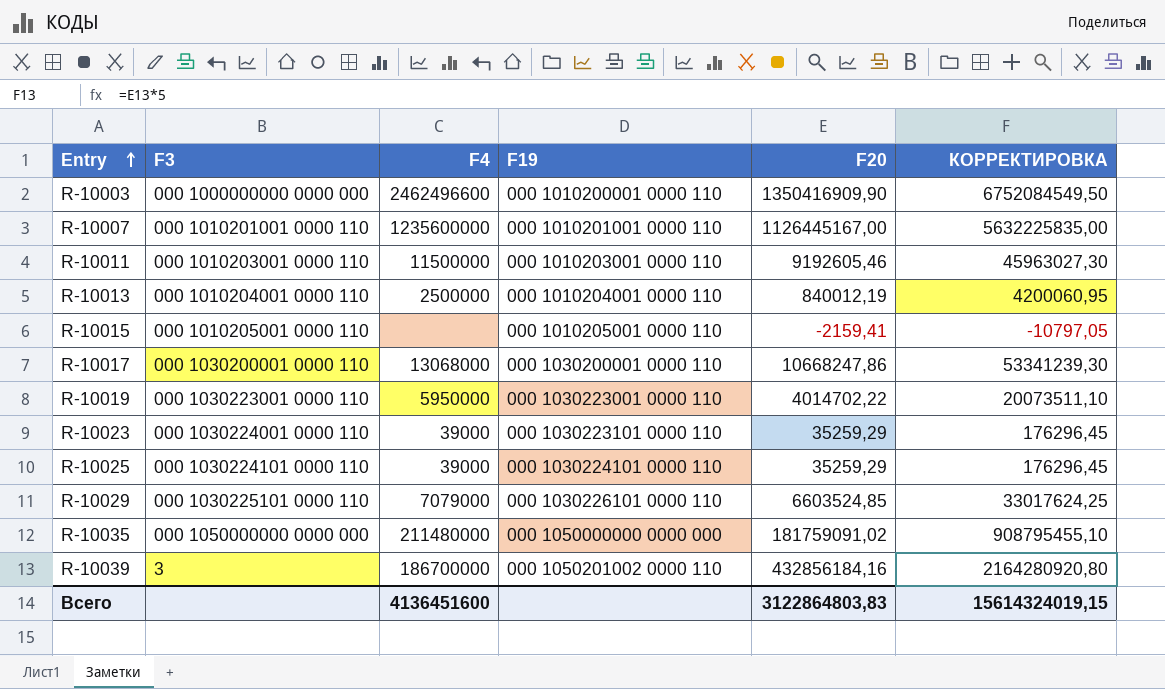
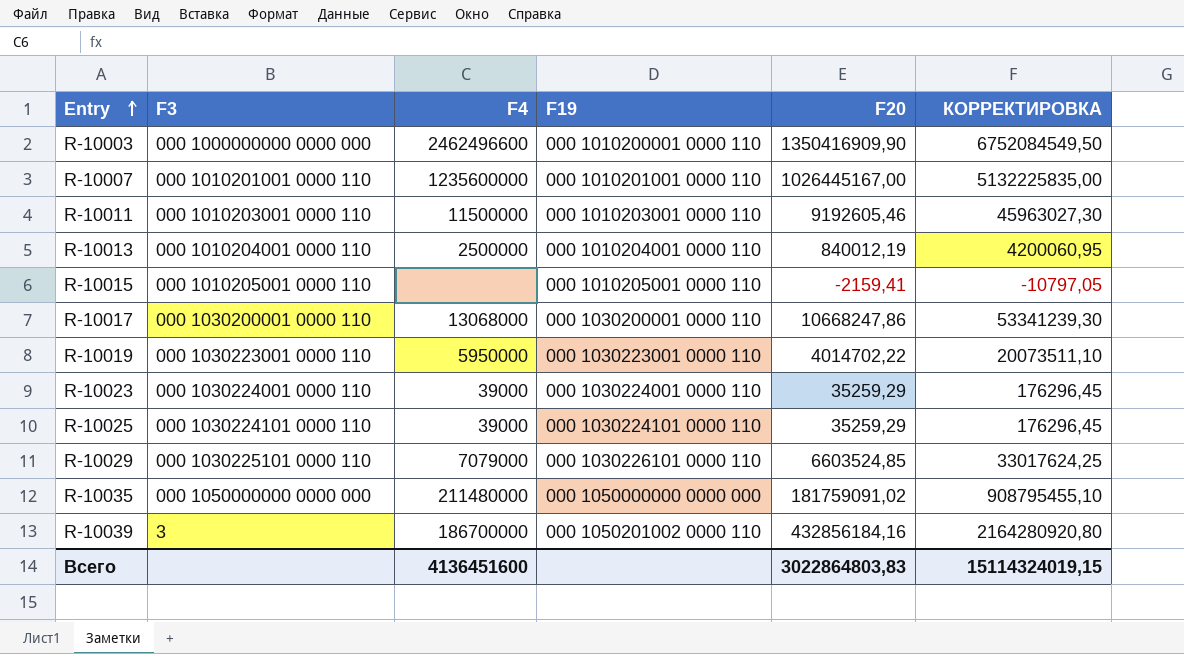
R-10007 | F20: 1126445167,00 -> 1026445167,00
R-10007 | КОРРЕКТИРОВКА: 5632225835,00 -> 5132225835,00
R-10023 | F19: 000 1030223101 0000 110 -> 000 1030224001 0000 110
Всего | F20: 3122864803,83 -> 3022864803,83
Всего | КОРРЕКТИРОВКА: 15614324019,15 -> 15114324019,15

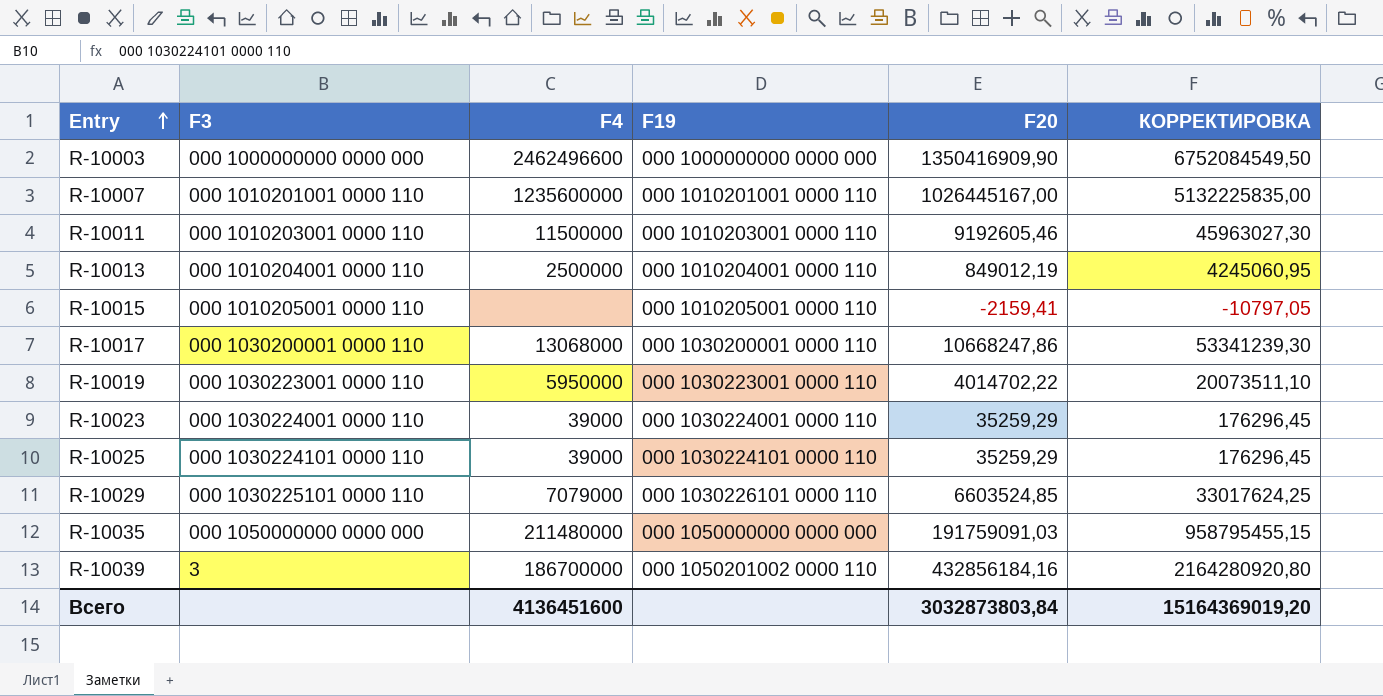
R-10003 | F19: 000 1010200001 0000 110 -> 000 1000000000 0000 000
R-10013 | F20: 840012,19 -> 849012,19
R-10013 | КОРРЕКТИРОВКА: 4200060,95 -> 4245060,95
R-10035 | F20: 181759091,02 -> 191759091,03
R-10035 | КОРРЕКТИРОВКА: 908795455,10 -> 958795455,15
Всего | F20: 3022864803,83 -> 3032873803,84
Всего | КОРРЕКТИРОВКА: 15114324019,15 -> 15164369019,20

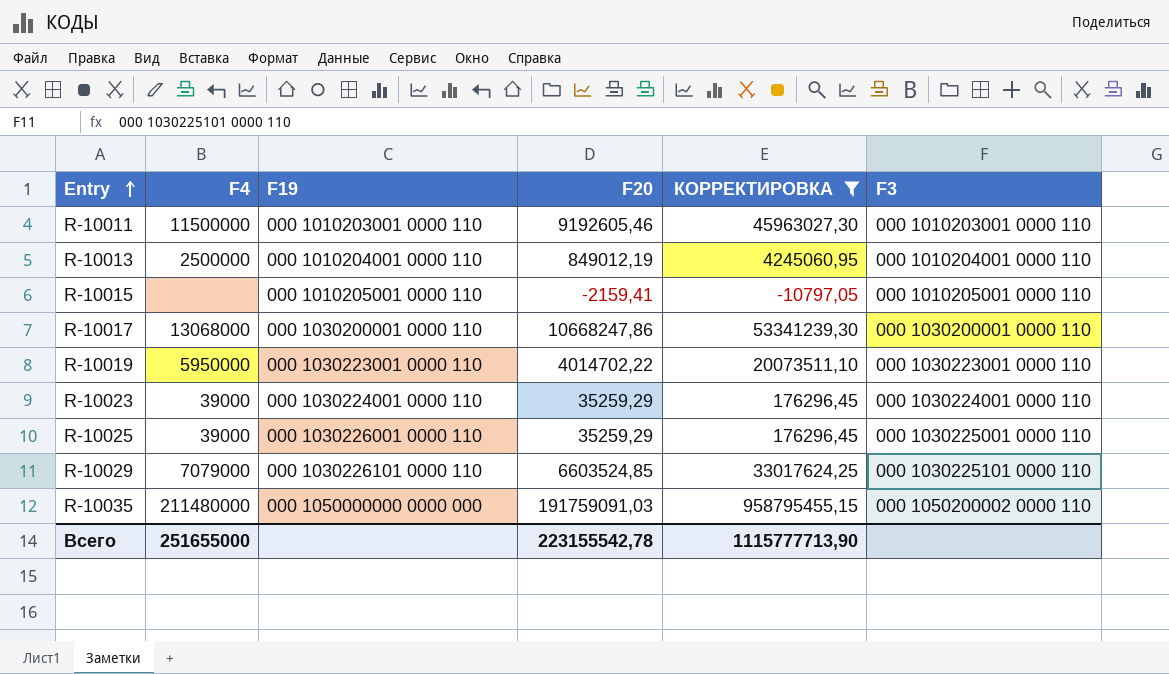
filter: none -> КОРРЕКТИРОВКА <= 958795455,15
column F3 | position: 2 -> 6
R-10025 | F19: 000 1030224101 0000 110 -> 000 1030226001 0000 110
R-10025 | F3: 000 1030224101 0000 110 -> 000 1030225001 0000 110
R-10035 | F3: 000 1050000000 0000 000 -> 000 1050200002 0000 110
Всего | F4: 4136451600 -> 251655000
Всего | F20: 3032873803,84 -> 223155542,78
Всего | КОРРЕКТИРОВКА: 15164369019,20 -> 1115777713,90

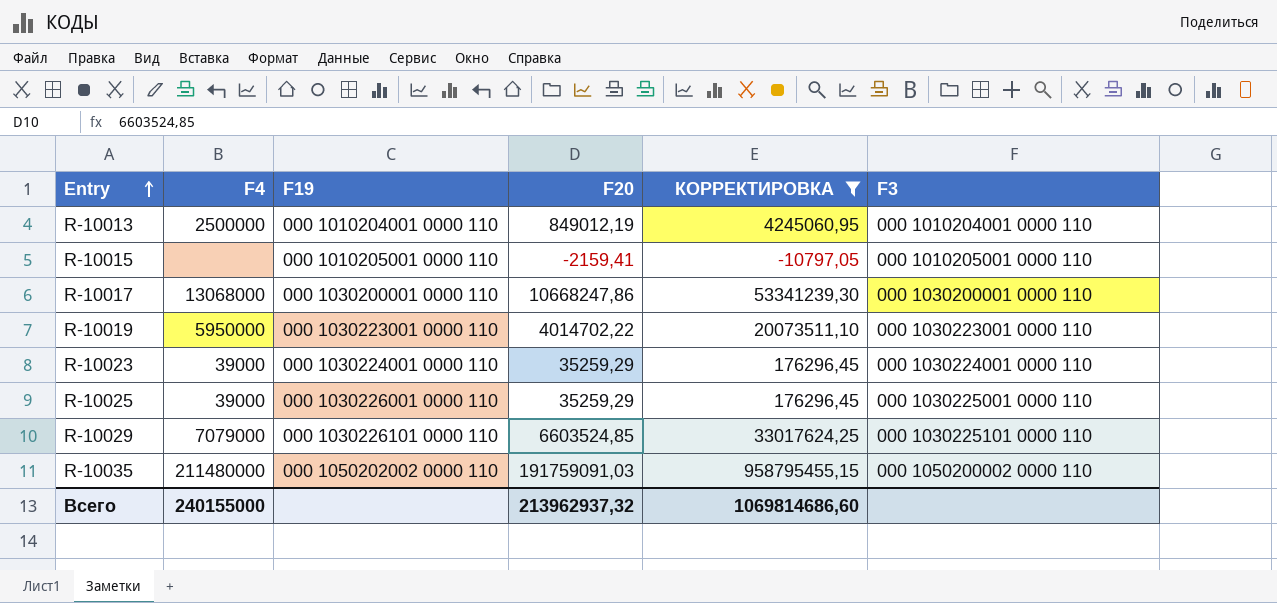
row R-10011: 11500000 | 000 1010203001 0000 110 | 9192605,46 | 45963027,30 | 000 1010203001 0000 110 -> none
R-10035 | F19: 000 1050000000 0000 000 -> 000 1050202002 0000 110
Всего | F4: 251655000 -> 240155000
Всего | F20: 223155542,78 -> 213962937,32
Всего | КОРРЕКТИРОВКА: 1115777713,90 -> 1069814686,60

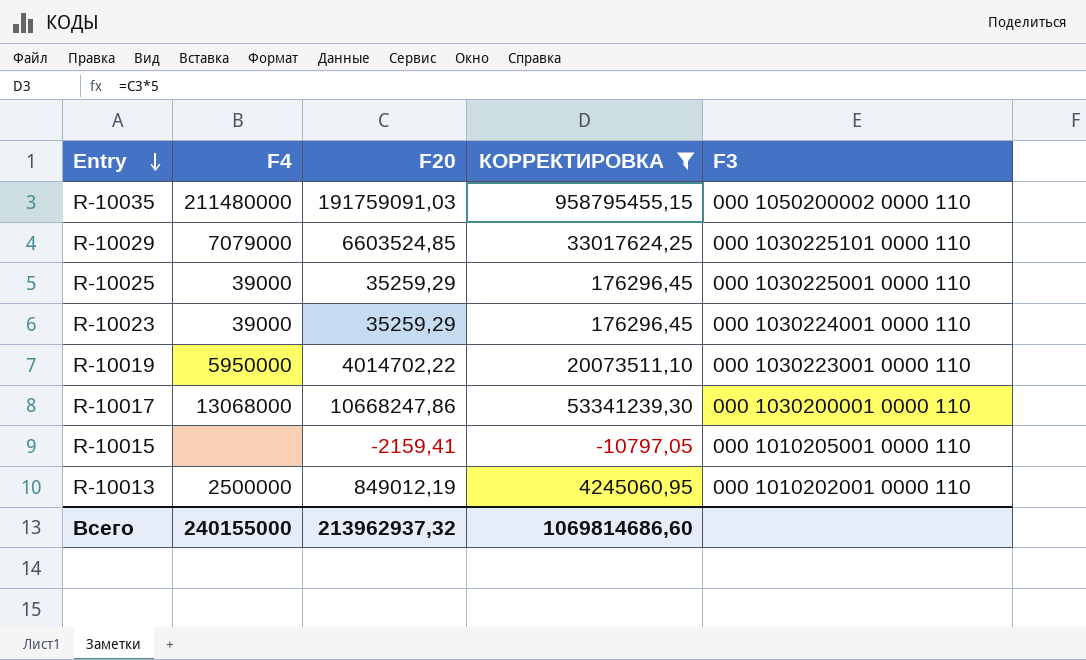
row order: Entry ascending -> Entry descending
column F19 | position: 3 -> none
R-10013 | F3: 000 1010204001 0000 110 -> 000 1010202001 0000 110

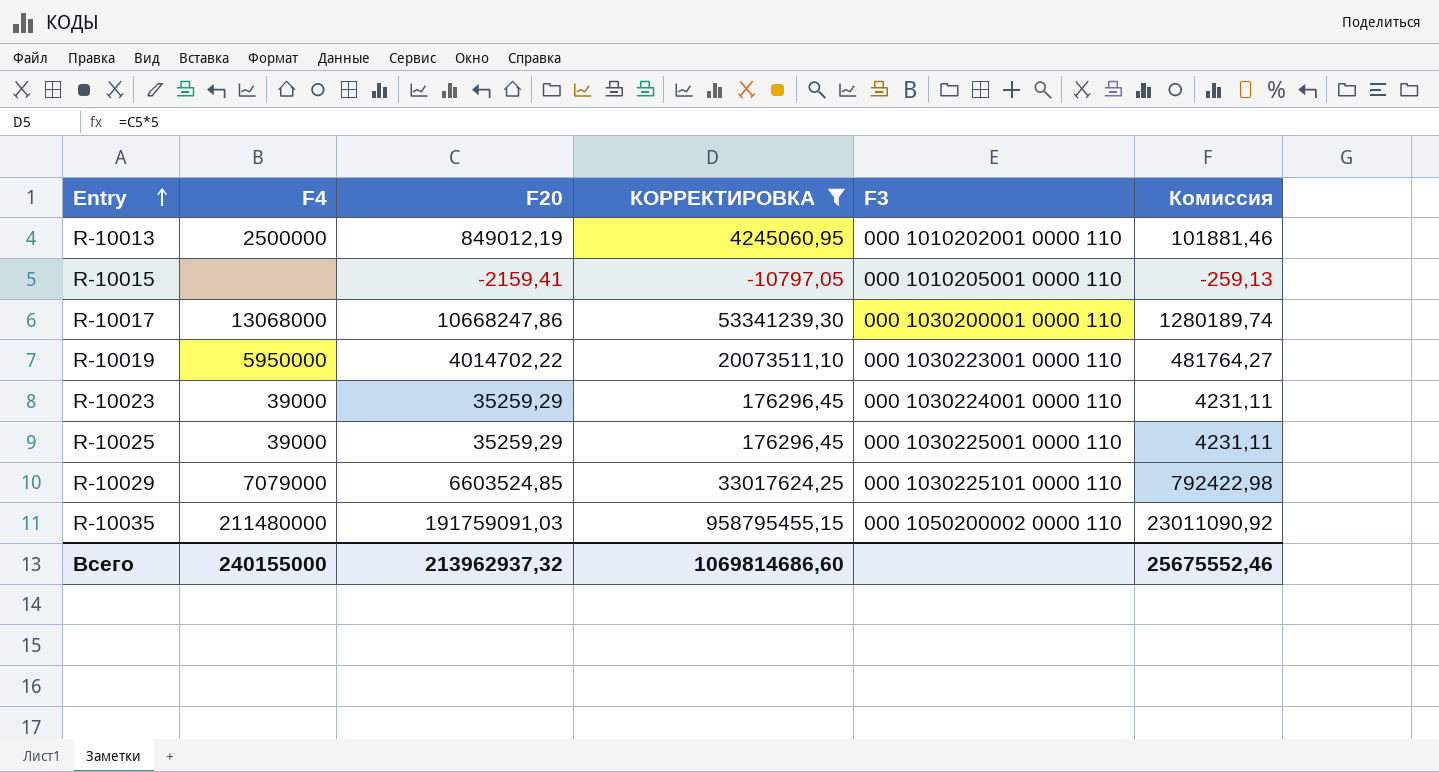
row order: Entry descending -> Entry ascending
column Комиссия | formula: none -> [F20] * 0,12

